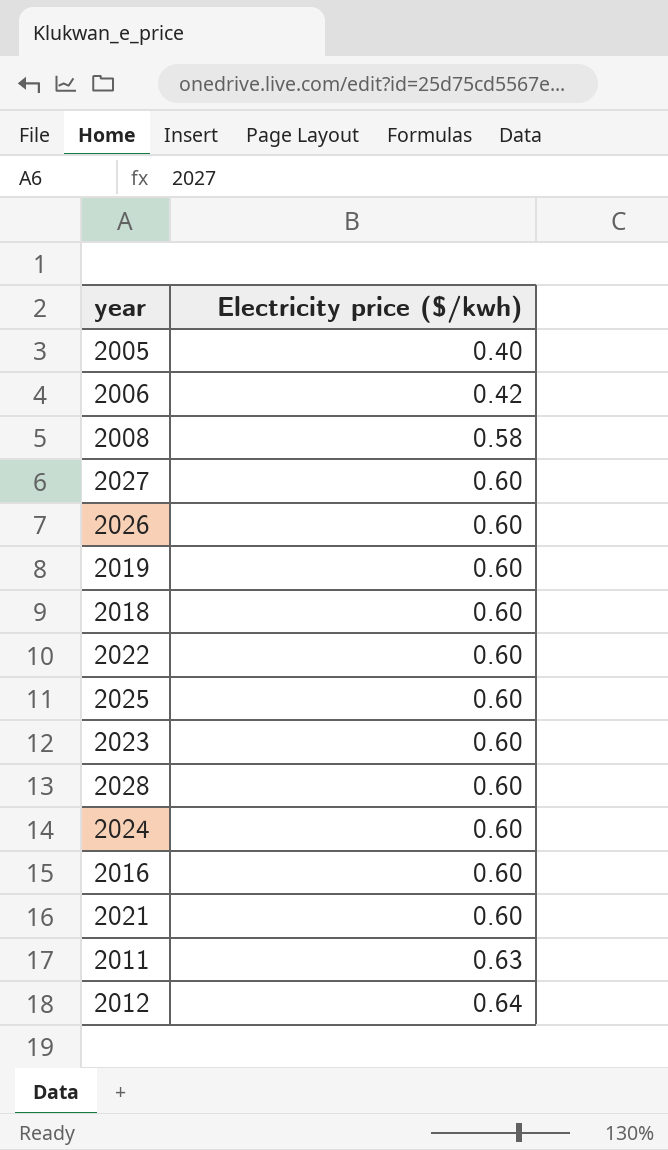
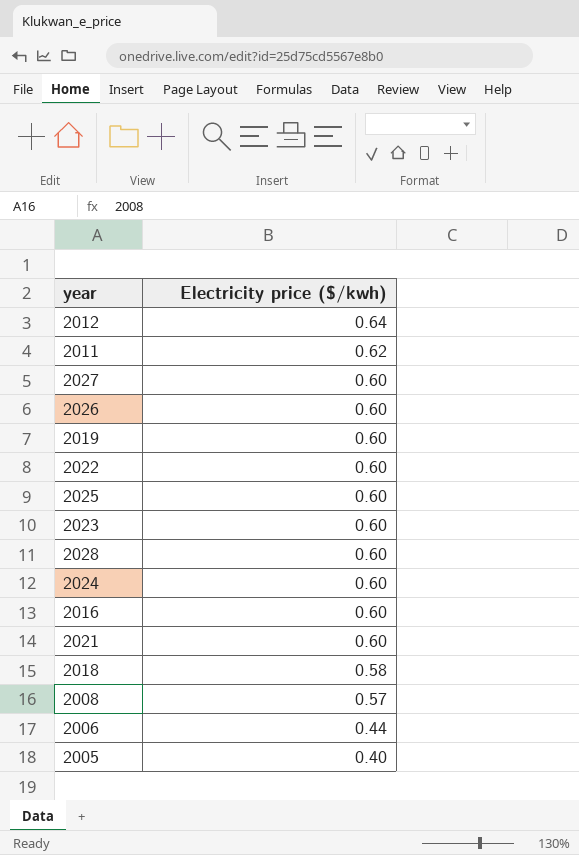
row order: Electricity price ($/kwh) ascending -> Electricity price ($/kwh) descending
2011 | Electricity price ($/kwh): 0.63 -> 0.62
2018 | Electricity price ($/kwh): 0.60 -> 0.58
2008 | Electricity price ($/kwh): 0.58 -> 0.57
2006 | Electricity price ($/kwh): 0.42 -> 0.44

